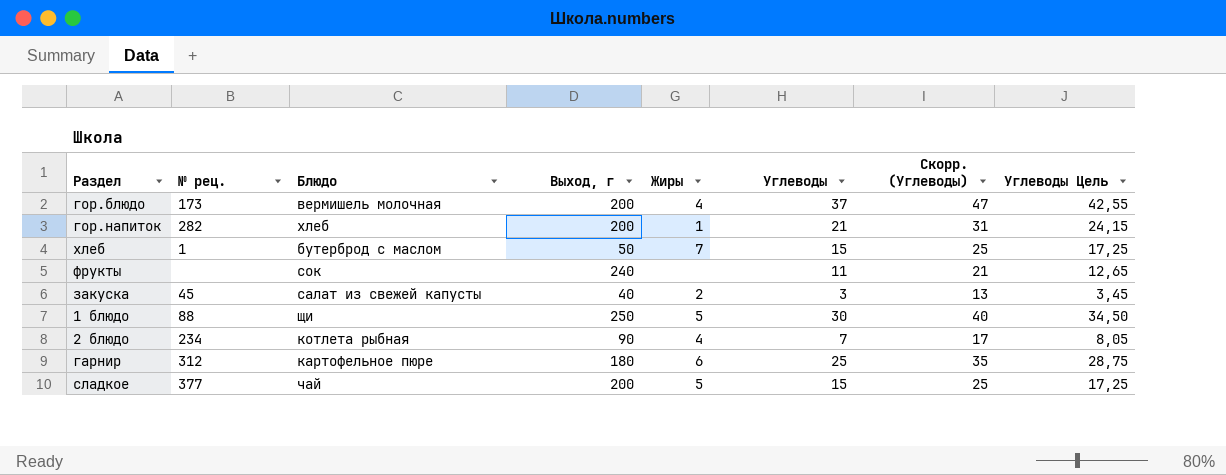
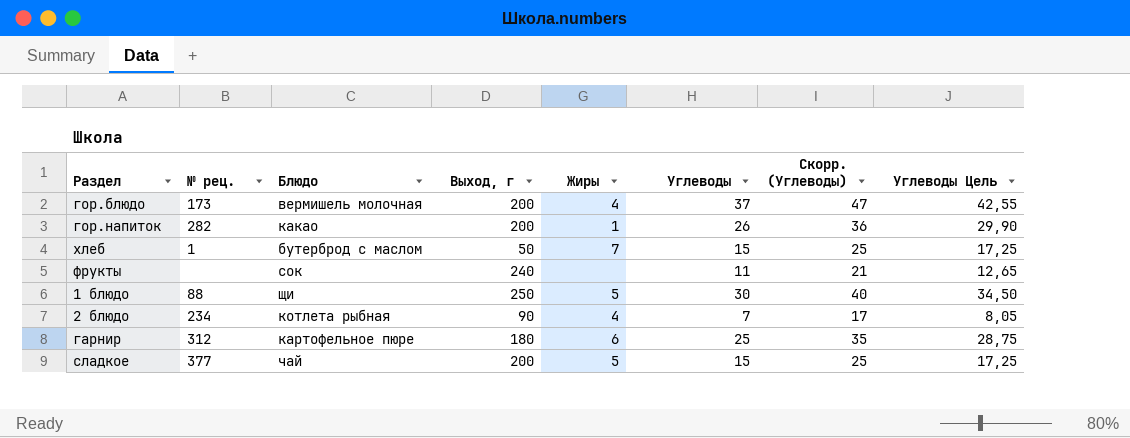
row закуска: 45 | салат из свежей капусты | 40 | 2 | 3 | 13 | 3,45 -> none
гор.напиток | Блюдо: хлеб -> какао
гор.напиток | Углеводы: 21 -> 26
гор.напиток | Скорр. (Углеводы): 31 -> 36
гор.напиток | Углеводы Цель: 24,15 -> 29,90

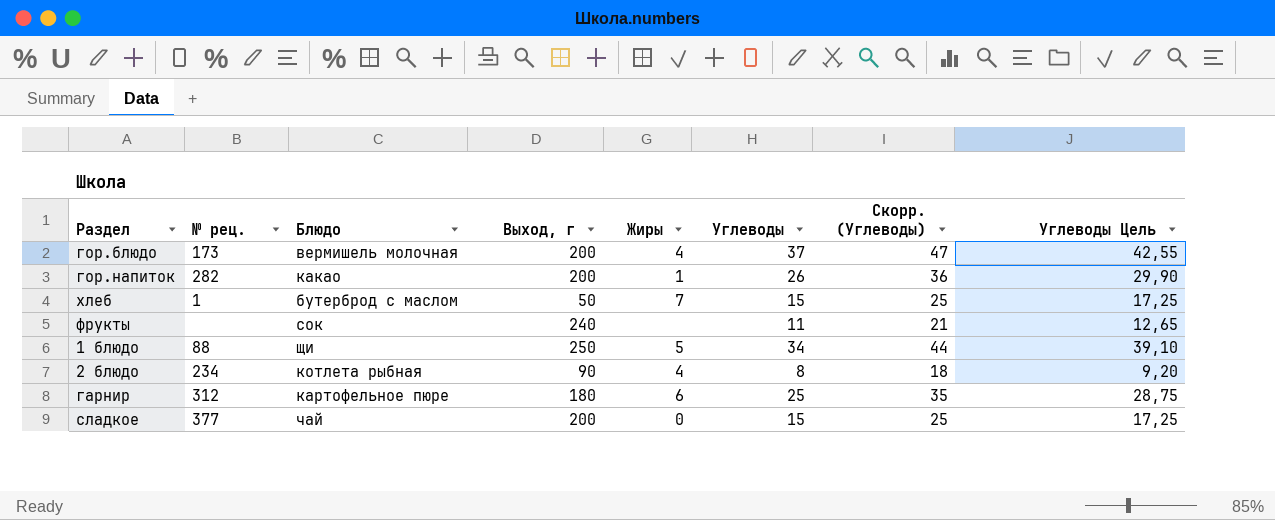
1 блюдо | Углеводы: 30 -> 34
1 блюдо | Скорр. (Углеводы): 40 -> 44
1 блюдо | Углеводы Цель: 34,50 -> 39,10
2 блюдо | Углеводы: 7 -> 8
2 блюдо | Скорр. (Углеводы): 17 -> 18
2 блюдо | Углеводы Цель: 8,05 -> 9,20
сладкое | Жиры: 5 -> 0

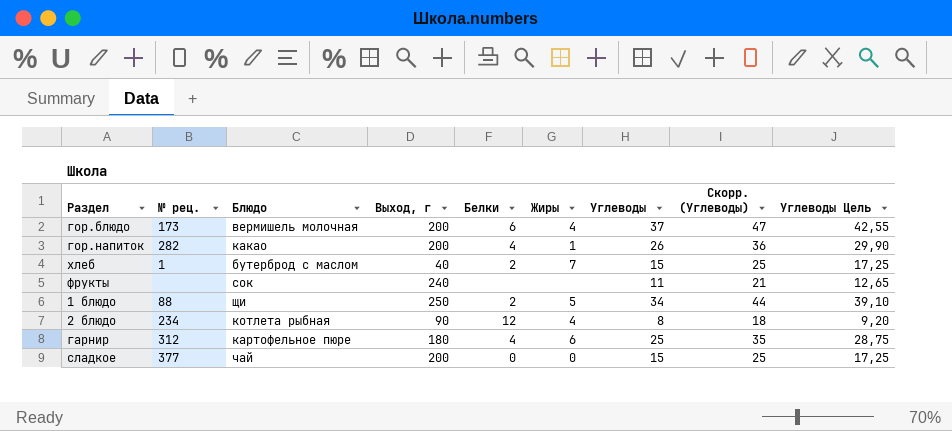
column Белки | position: none -> 5
хлеб | Выход, г: 50 -> 40

